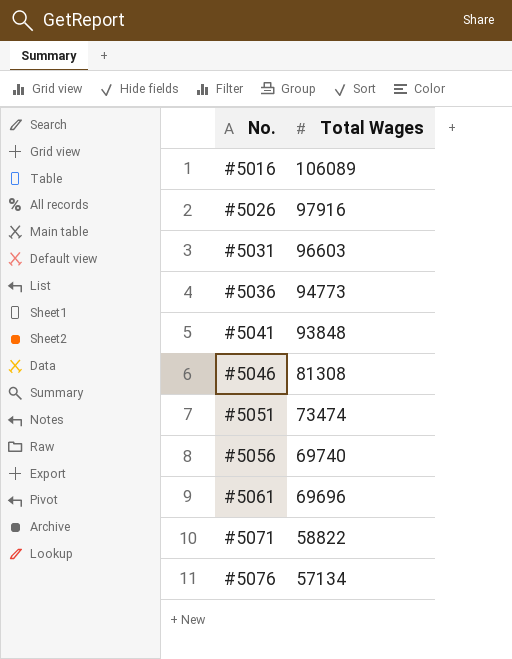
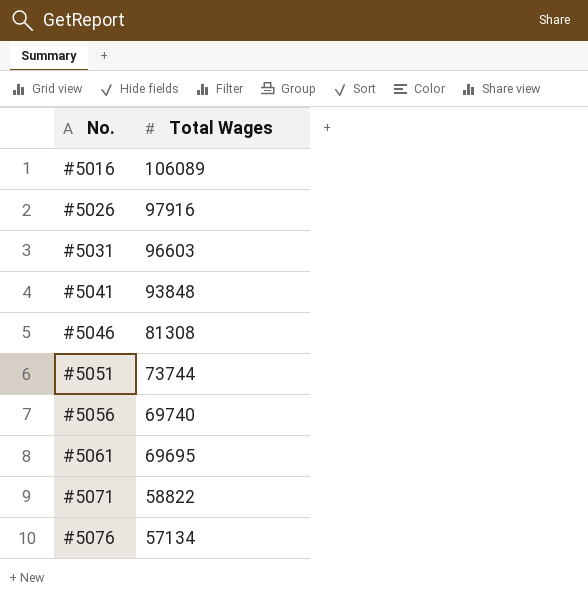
row #5036: 94773 -> none
#5051 | Total Wages: 73474 -> 73744
#5061 | Total Wages: 69696 -> 69695

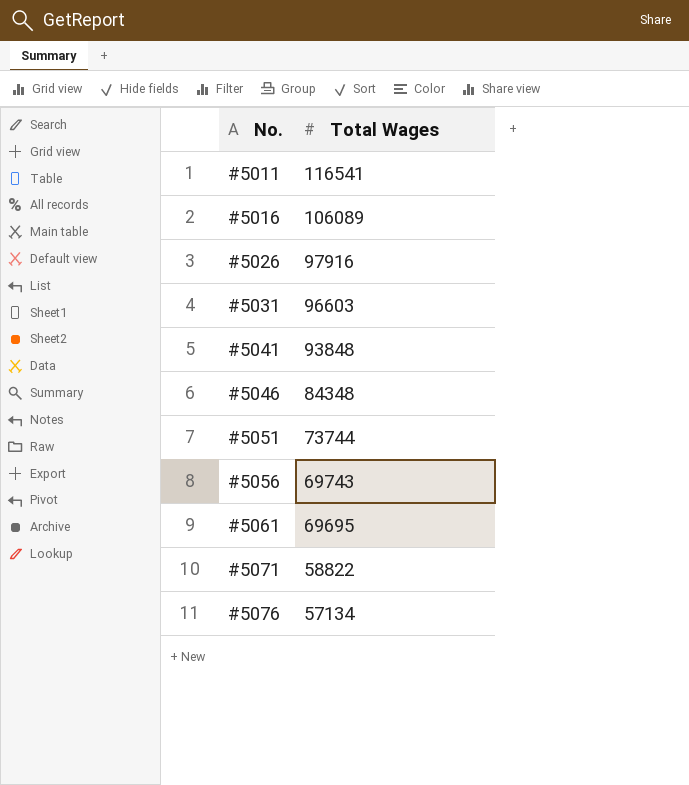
row #5011: none -> 116541
#5046 | Total Wages: 81308 -> 84348
#5056 | Total Wages: 69740 -> 69743

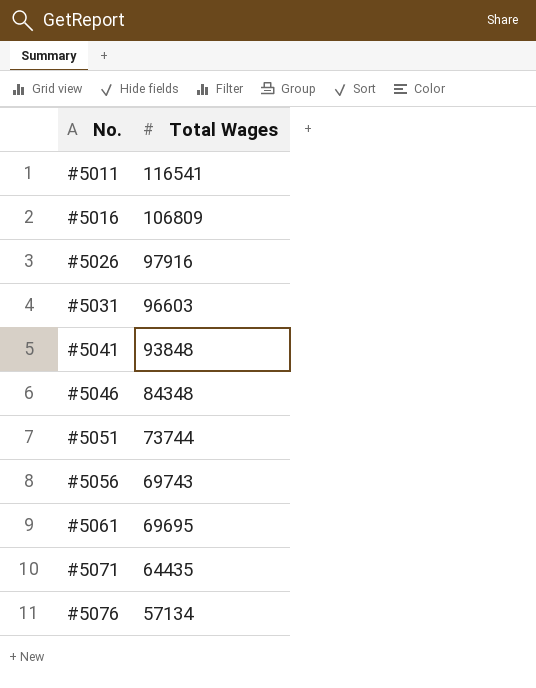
#5016 | Total Wages: 106089 -> 106809
#5071 | Total Wages: 58822 -> 64435

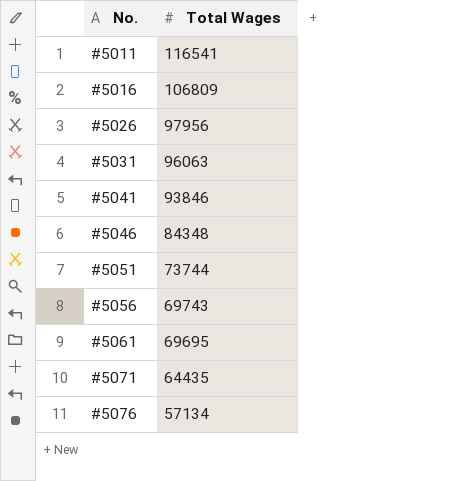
#5026 | Total Wages: 97916 -> 97956
#5031 | Total Wages: 96603 -> 96063
#5041 | Total Wages: 93848 -> 93846

